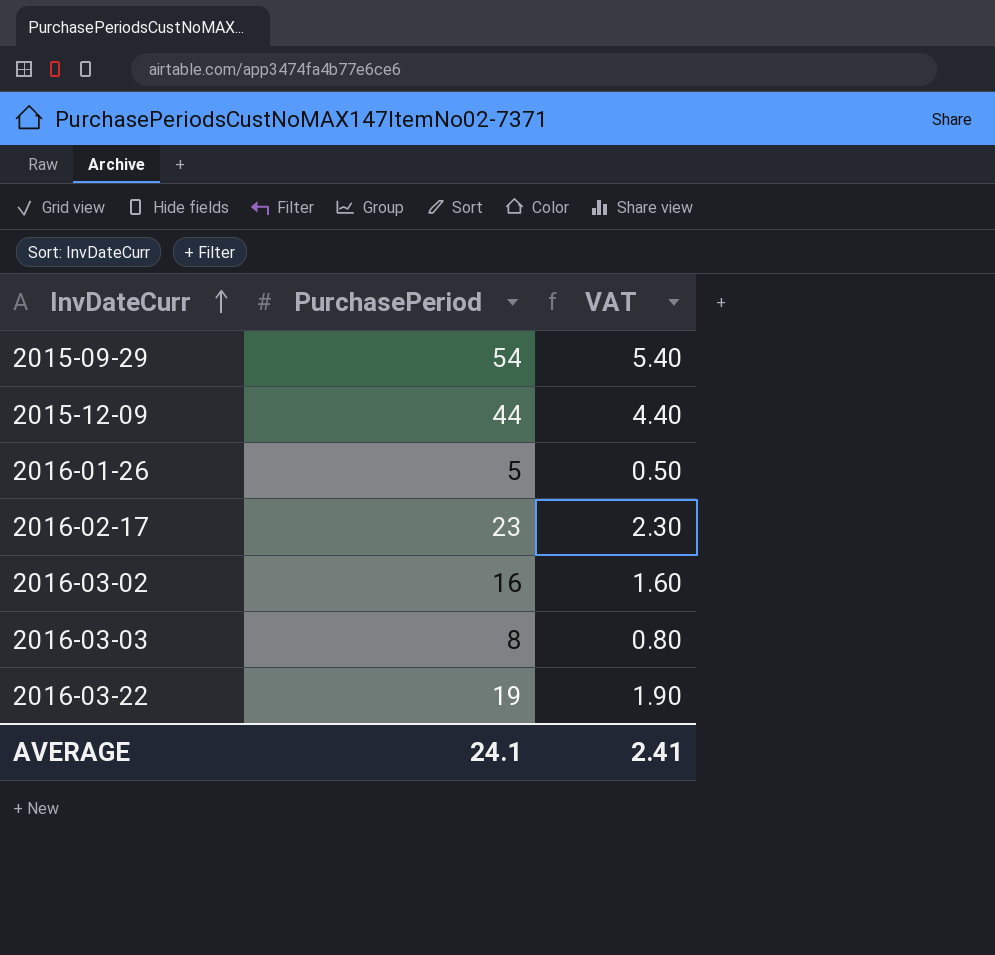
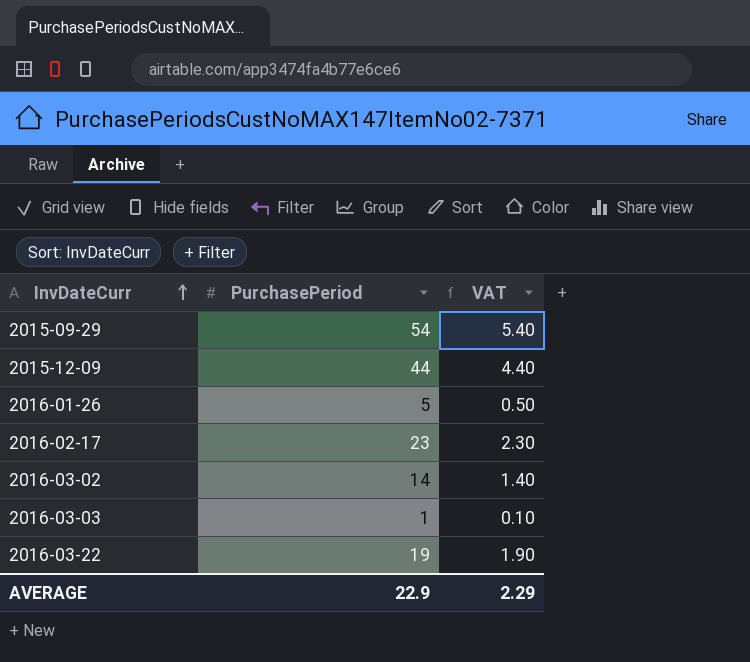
2016-03-02 | PurchasePeriod: 16 -> 14
2016-03-02 | VAT: 1.60 -> 1.40
2016-03-03 | PurchasePeriod: 8 -> 1
2016-03-03 | VAT: 0.80 -> 0.10
AVERAGE | PurchasePeriod: 24.1 -> 22.9
AVERAGE | VAT: 2.41 -> 2.29

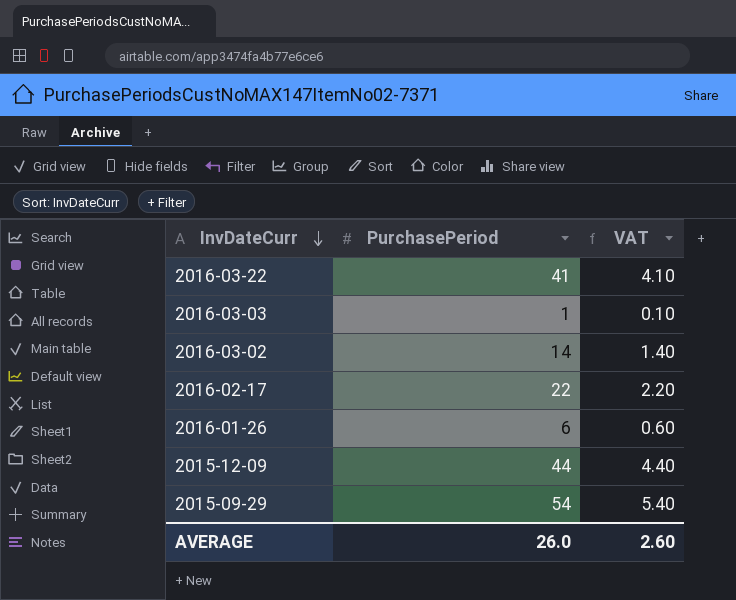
row order: InvDateCurr ascending -> InvDateCurr descending
2016-03-22 | PurchasePeriod: 19 -> 41
2016-03-22 | VAT: 1.90 -> 4.10
2016-02-17 | PurchasePeriod: 23 -> 22
2016-02-17 | VAT: 2.30 -> 2.20
2016-01-26 | PurchasePeriod: 5 -> 6
2016-01-26 | VAT: 0.50 -> 0.60
AVERAGE | PurchasePeriod: 22.9 -> 26.0
AVERAGE | VAT: 2.29 -> 2.60

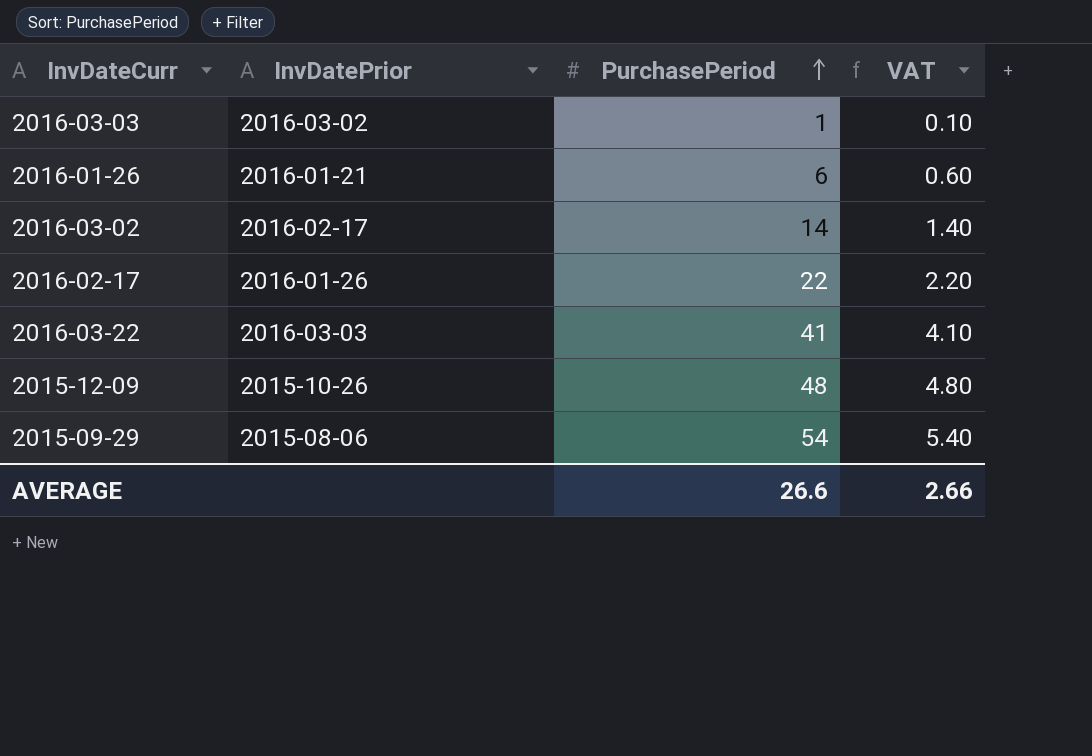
row order: InvDateCurr descending -> PurchasePeriod ascending
column InvDatePrior | position: none -> 2
2015-12-09 | PurchasePeriod: 44 -> 48
2015-12-09 | VAT: 4.40 -> 4.80
AVERAGE | PurchasePeriod: 26.0 -> 26.6
AVERAGE | VAT: 2.60 -> 2.66

